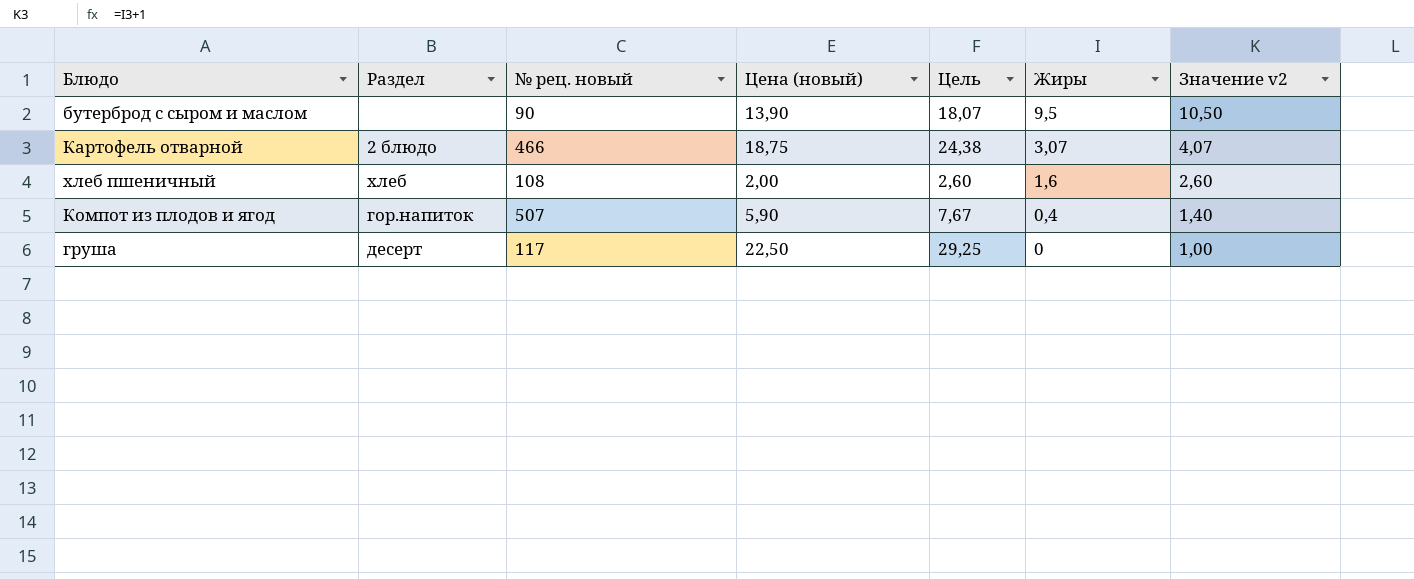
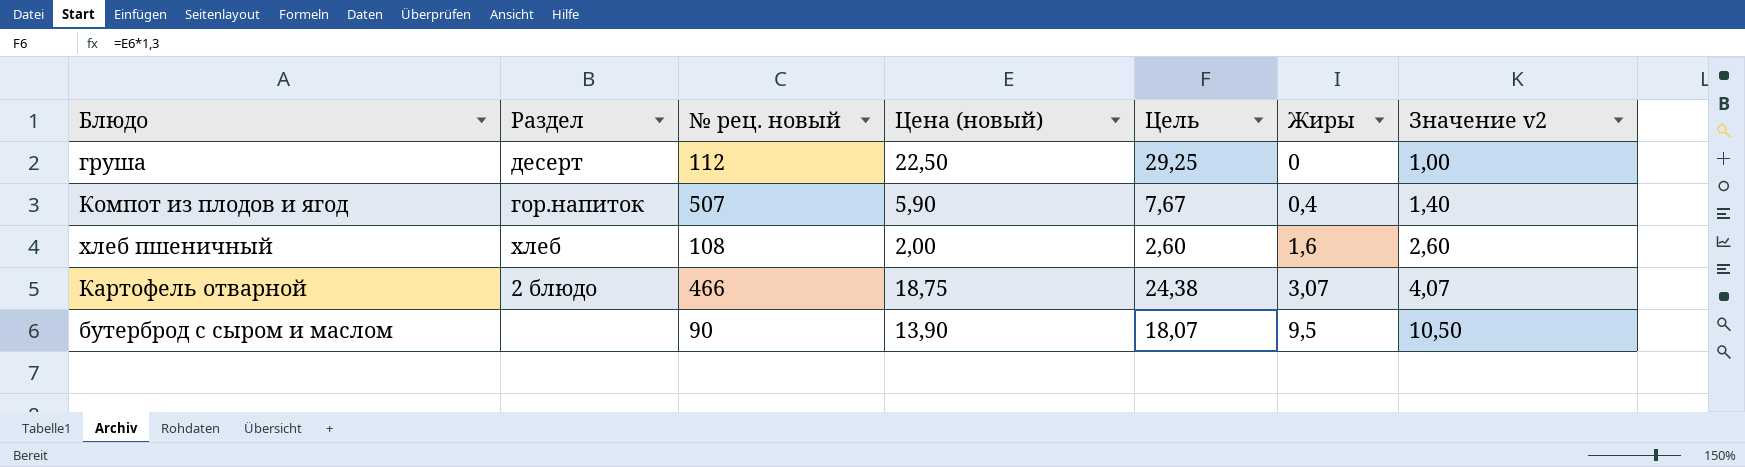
row order: Жиры descending -> Жиры ascending
груша | № рец. новый: 117 -> 112

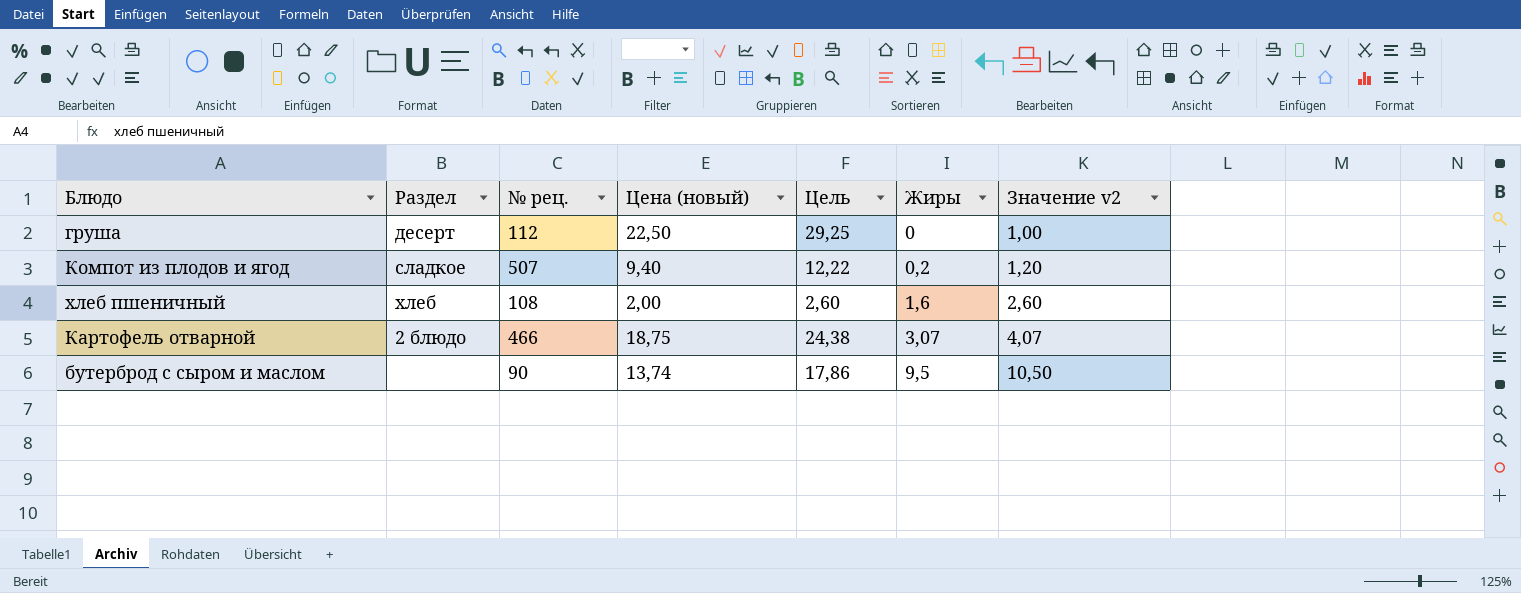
column name: № рец. новый -> № рец.
Компот из плодов и ягод | Раздел: гор.напиток -> сладкое
Компот из плодов и ягод | Цена (новый): 5,90 -> 9,40
Компот из плодов и ягод | Цель: 7,67 -> 12,22
Компот из плодов и ягод | Жиры: 0,4 -> 0,2
Компот из плодов и ягод | Значение v2: 1,40 -> 1,20
бутерброд с сыром и маслом | Цена (новый): 13,90 -> 13,74
бутерброд с сыром и маслом | Цель: 18,07 -> 17,86

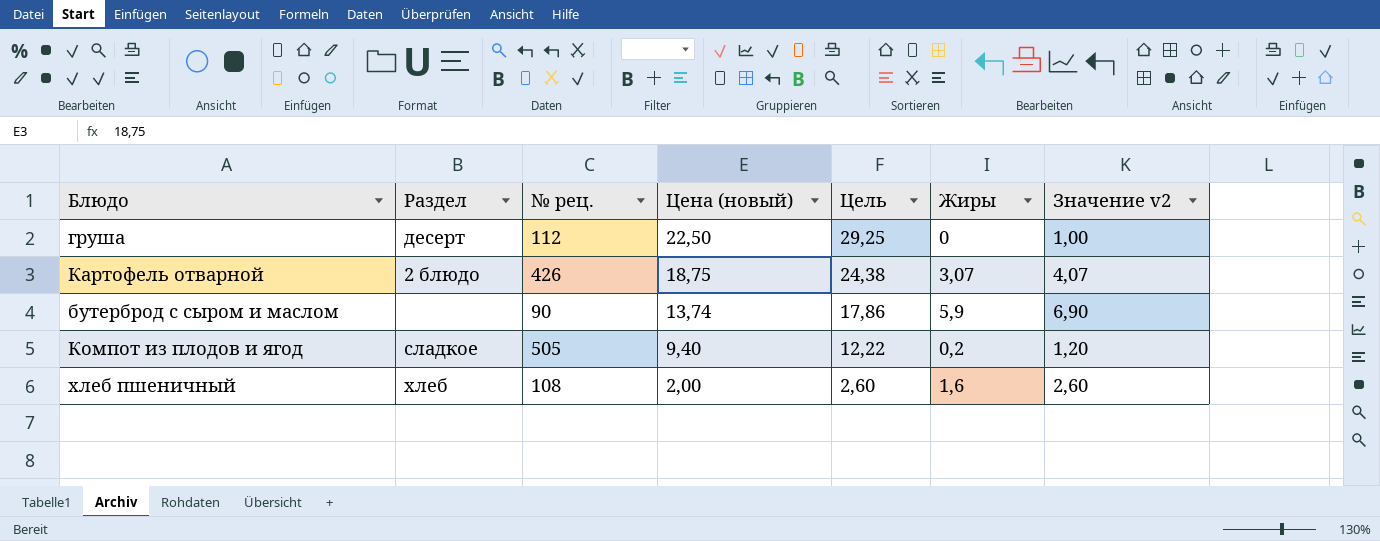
row order: Жиры ascending -> Цена (новый) descending
Картофель отварной | № рец.: 466 -> 426
бутерброд с сыром и маслом | Жиры: 9,5 -> 5,9
бутерброд с сыром и маслом | Значение v2: 10,50 -> 6,90
Компот из плодов и ягод | № рец.: 507 -> 505

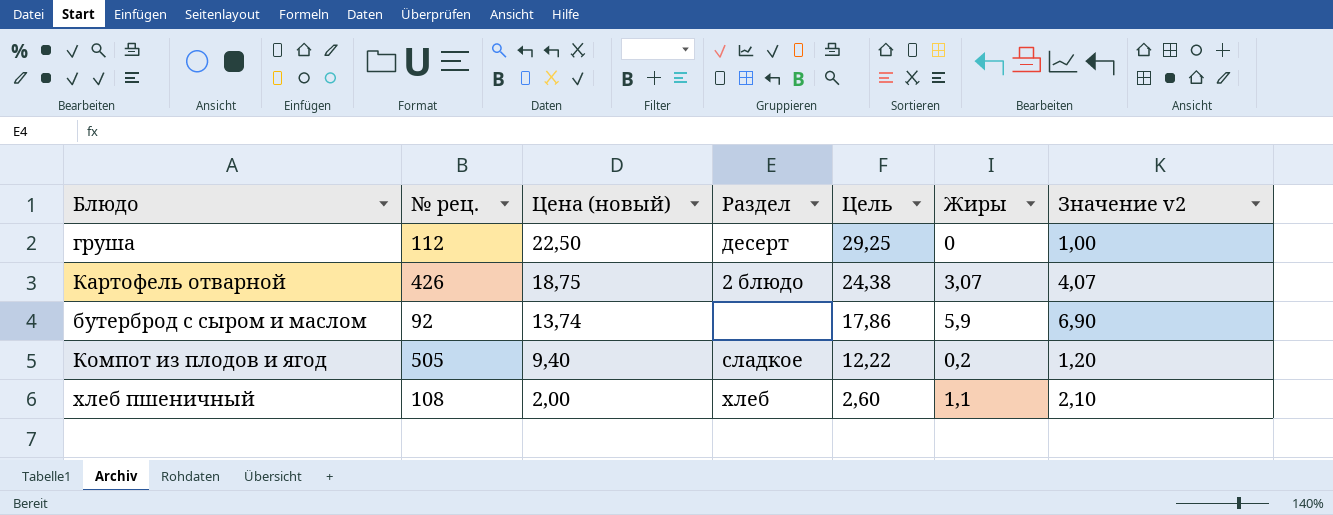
column Раздел | position: 2 -> 4
бутерброд с сыром и маслом | № рец.: 90 -> 92
хлеб пшеничный | Жиры: 1,6 -> 1,1
хлеб пшеничный | Значение v2: 2,60 -> 2,10

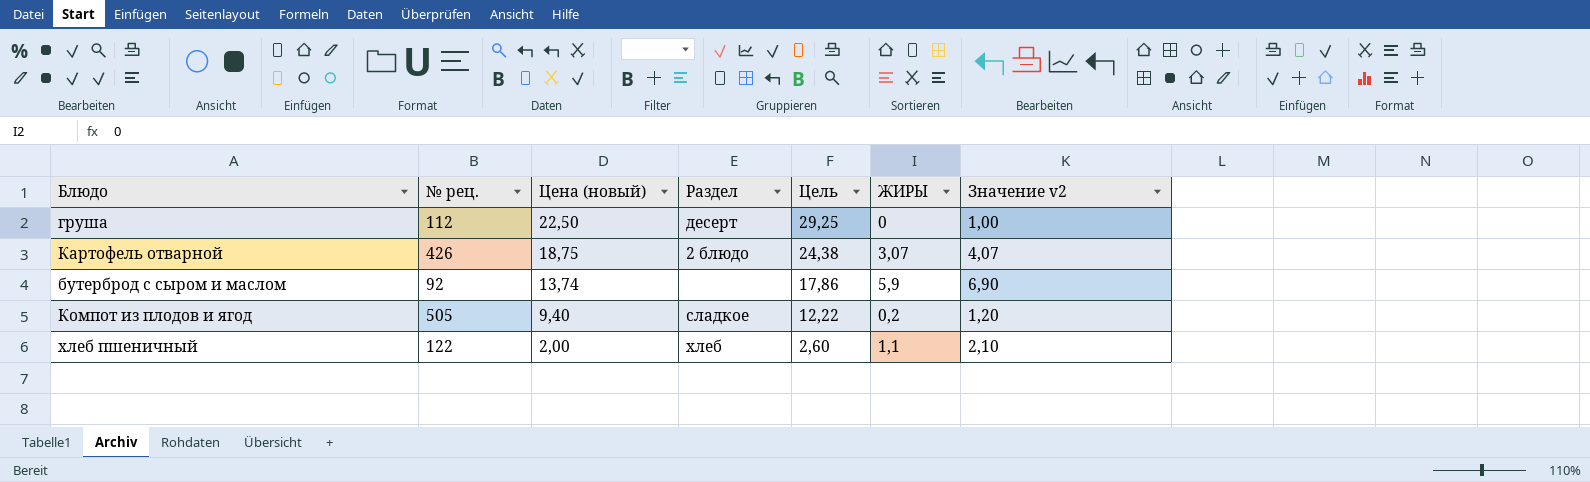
column name: Жиры -> ЖИРЫ
хлеб пшеничный | № рец.: 108 -> 122

